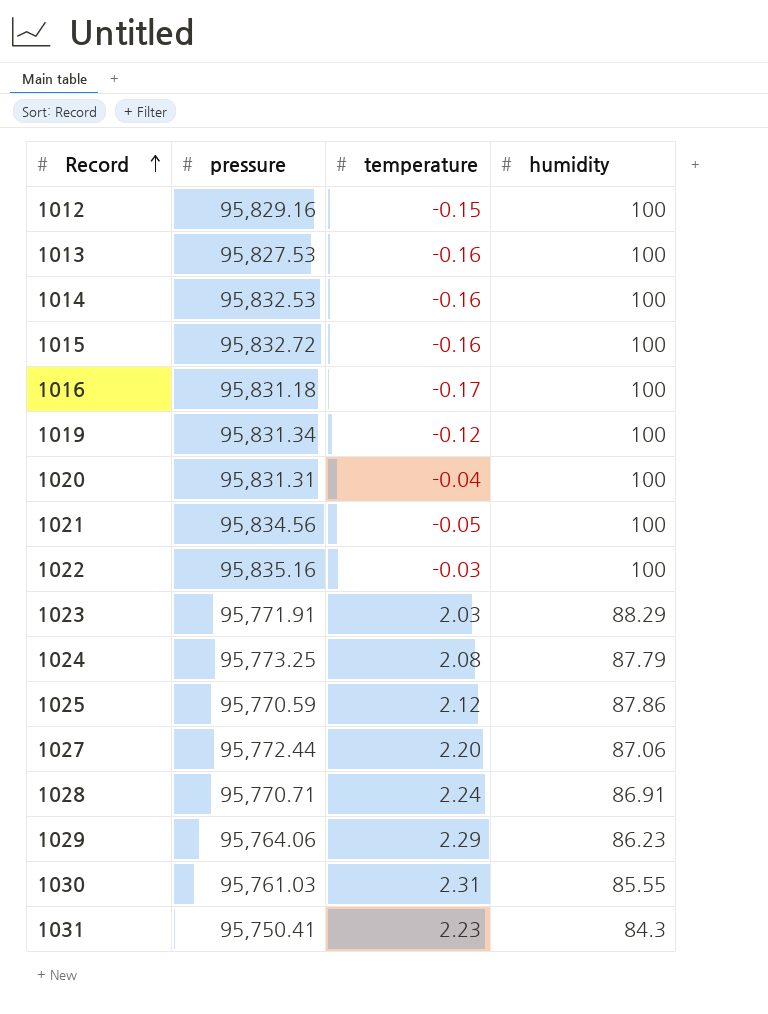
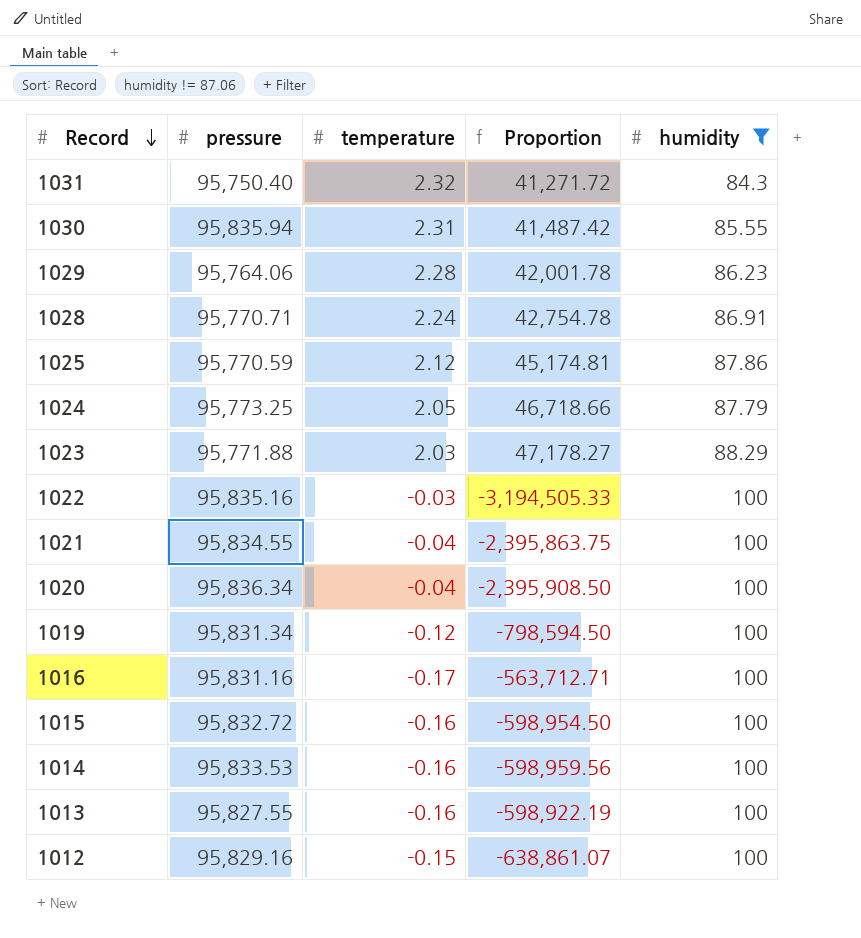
filter: none -> humidity != 87.06
row order: Record ascending -> Record descending
column Proportion | formula: none -> [pressure] / [temperature]
1031 | pressure: 95,750.41 -> 95,750.40
1031 | temperature: 2.23 -> 2.32
1030 | pressure: 95,761.03 -> 95,835.94
1029 | temperature: 2.29 -> 2.28
1024 | temperature: 2.08 -> 2.05
1023 | pressure: 95,771.91 -> 95,771.88
1021 | pressure: 95,834.56 -> 95,834.55
1021 | temperature: -0.05 -> -0.04
1020 | pressure: 95,831.31 -> 95,836.34
1016 | pressure: 95,831.18 -> 95,831.16
1014 | pressure: 95,832.53 -> 95,833.53
1013 | pressure: 95,827.53 -> 95,827.55

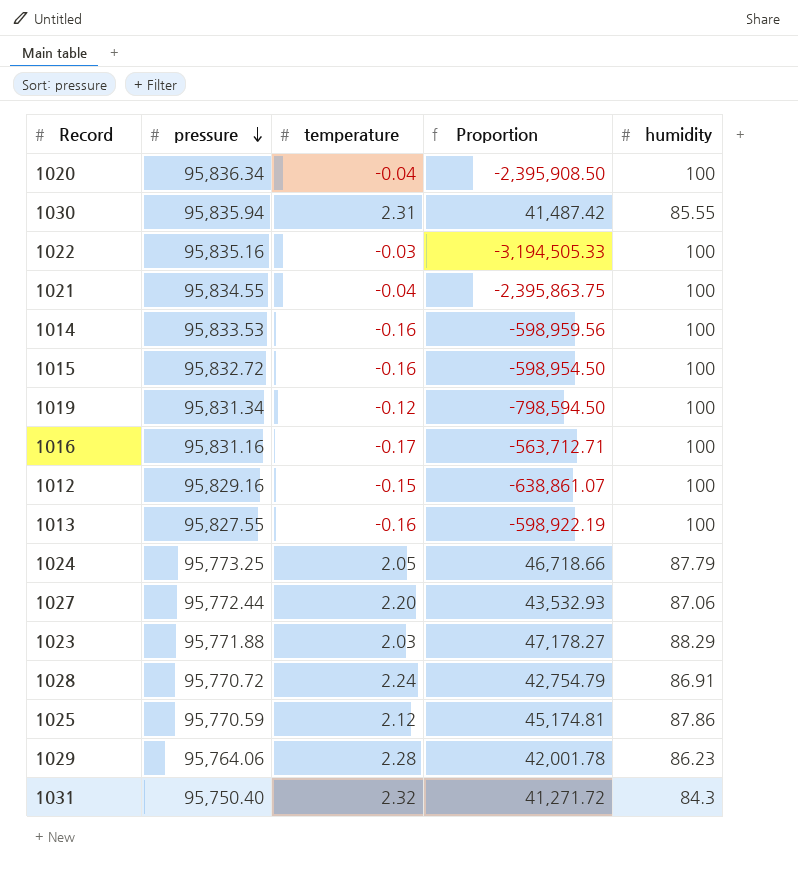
filter: humidity != 87.06 -> none
row order: Record descending -> pressure descending
1028 | pressure: 95,770.71 -> 95,770.72
1028 | Proportion: 42,754.78 -> 42,754.79

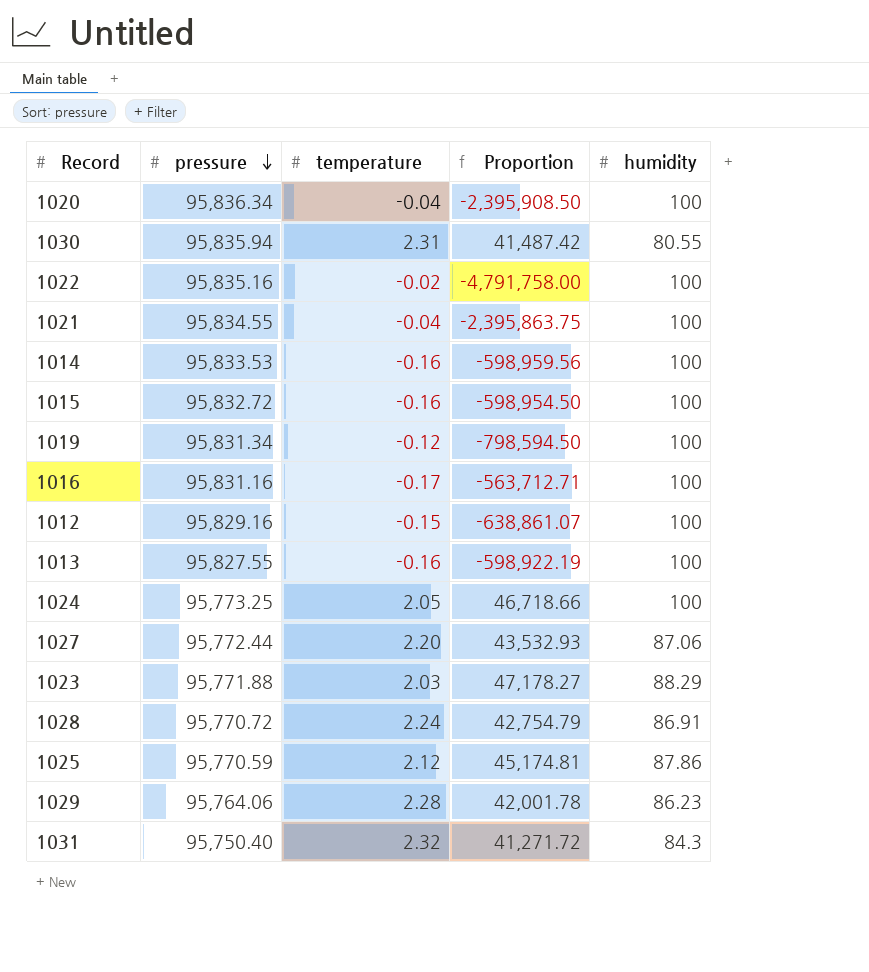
1030 | humidity: 85.55 -> 80.55
1022 | temperature: -0.03 -> -0.02
1022 | Proportion: -3,194,505.33 -> -4,791,758.00
1024 | humidity: 87.79 -> 100

